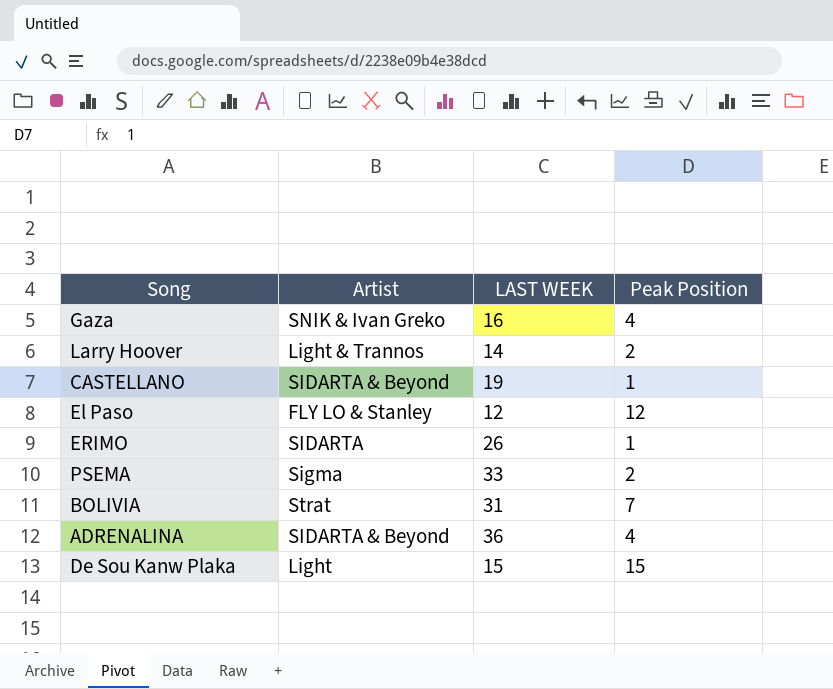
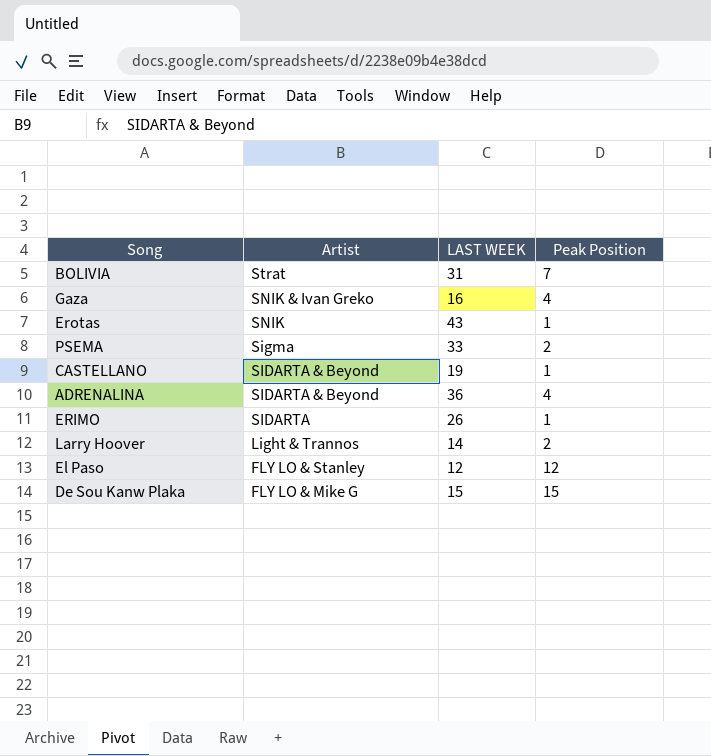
row order: none -> Artist descending
row Erotas: none -> SNIK | 43 | 1
De Sou Kanw Plaka | Artist: Light -> FLY LO & Mike G

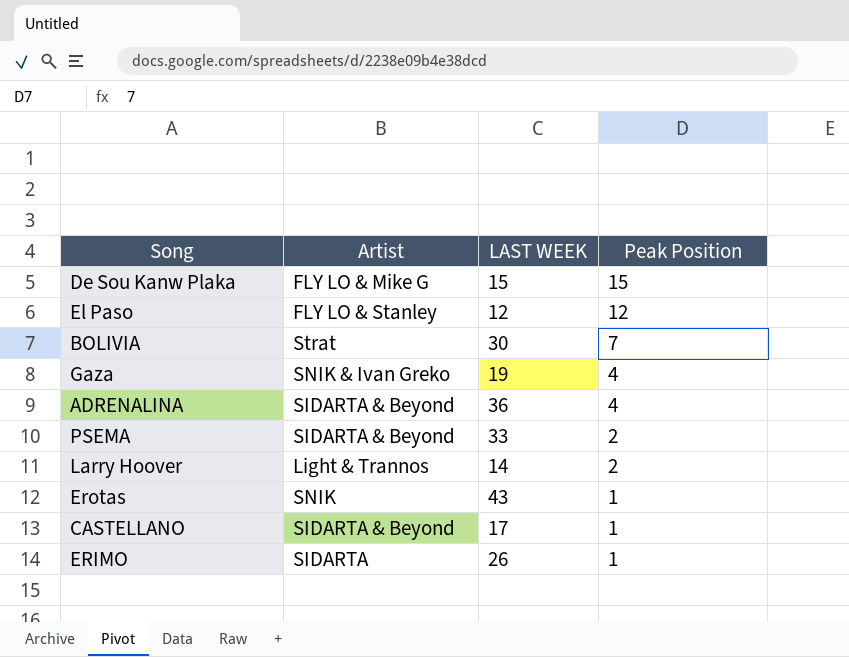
row order: Artist descending -> Peak Position descending
BOLIVIA | LAST WEEK: 31 -> 30
Gaza | LAST WEEK: 16 -> 19
PSEMA | Artist: Sigma -> SIDARTA & Beyond
CASTELLANO | LAST WEEK: 19 -> 17

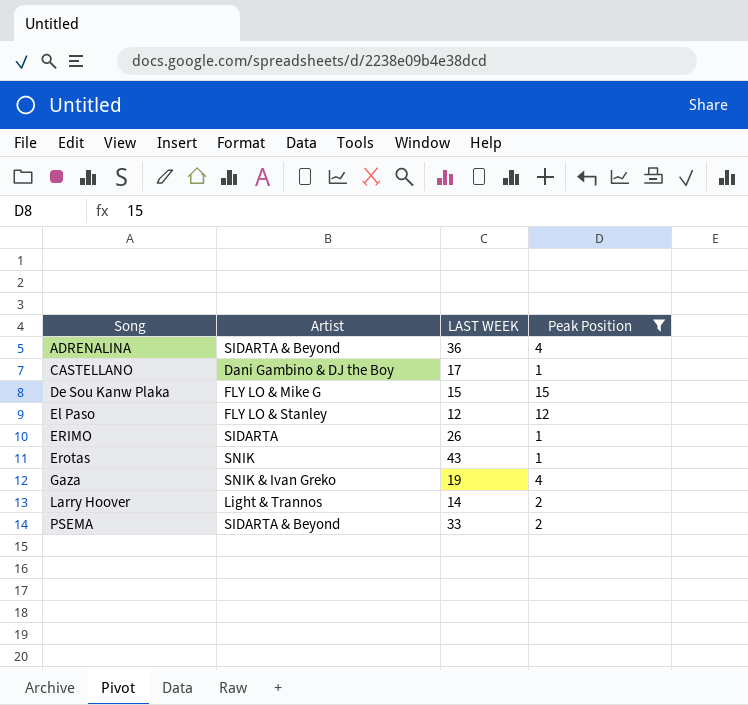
filter: none -> Peak Position != 7
row order: Peak Position descending -> Song ascending
CASTELLANO | Artist: SIDARTA & Beyond -> Dani Gambino & DJ the Boy

